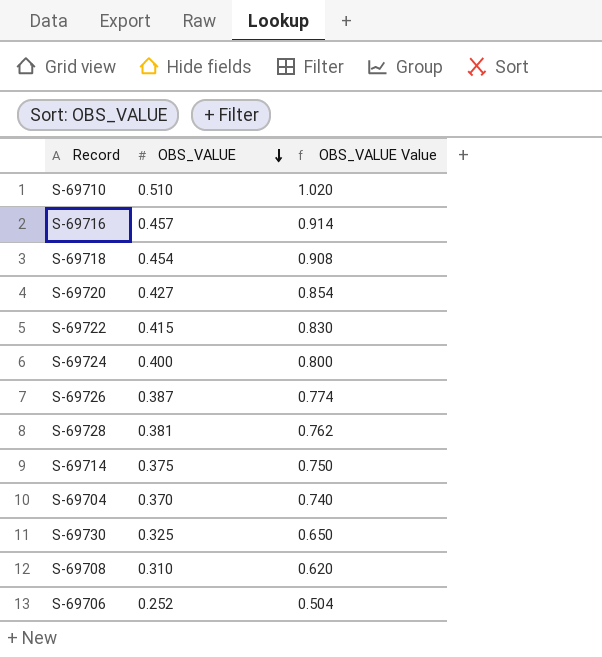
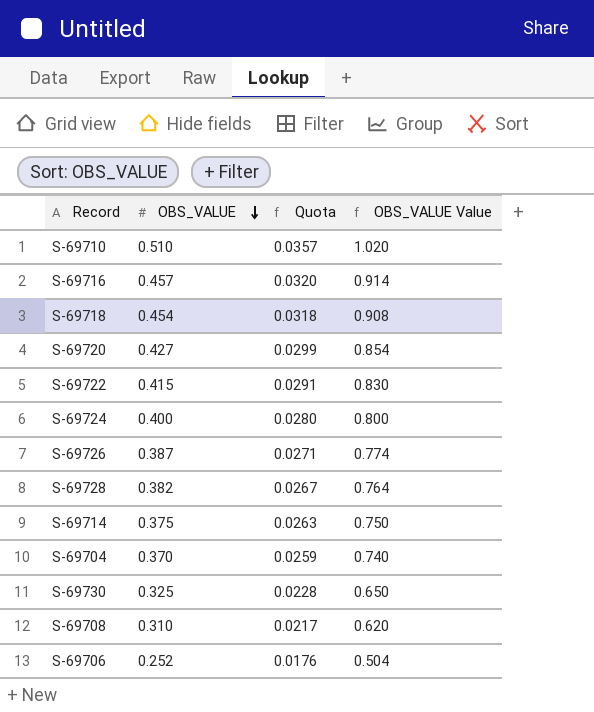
column Quota | formula: none -> [OBS_VALUE] * 0.07
S-69728 | OBS_VALUE: 0.381 -> 0.382
S-69728 | OBS_VALUE Value: 0.762 -> 0.764

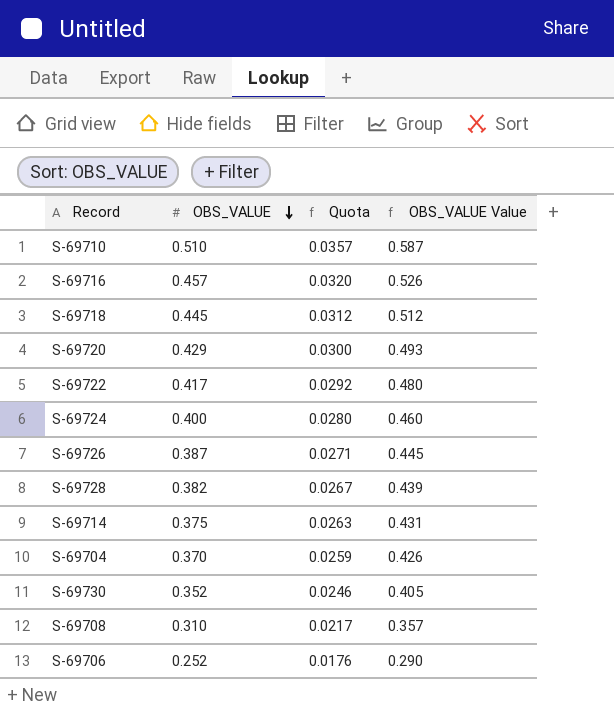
column OBS_VALUE Value | formula: [OBS_VALUE] * 2 -> [OBS_VALUE] * 1.15
S-69718 | OBS_VALUE: 0.454 -> 0.445
S-69718 | Quota: 0.0318 -> 0.0312
S-69720 | OBS_VALUE: 0.427 -> 0.429
S-69720 | Quota: 0.0299 -> 0.0300
S-69722 | OBS_VALUE: 0.415 -> 0.417
S-69722 | Quota: 0.0291 -> 0.0292
S-69730 | OBS_VALUE: 0.325 -> 0.352
S-69730 | Quota: 0.0228 -> 0.0246

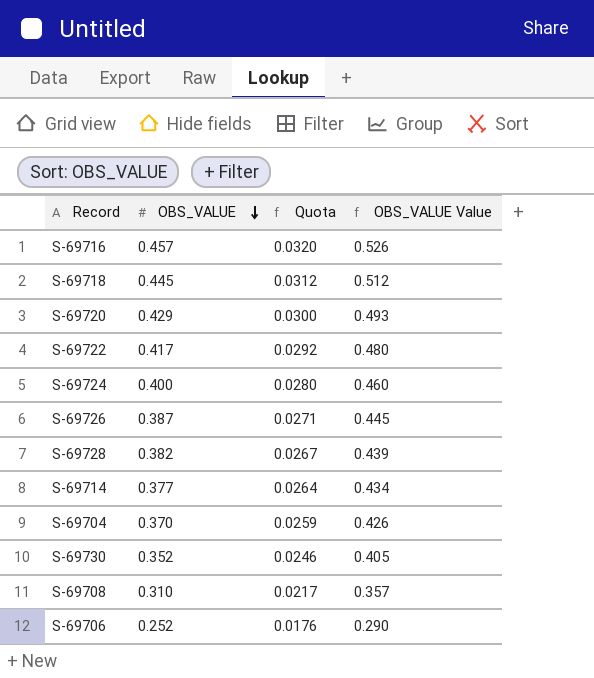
row S-69710: 0.510 | 0.0357 | 0.587 -> none
S-69714 | OBS_VALUE: 0.375 -> 0.377
S-69714 | Quota: 0.0263 -> 0.0264
S-69714 | OBS_VALUE Value: 0.431 -> 0.434

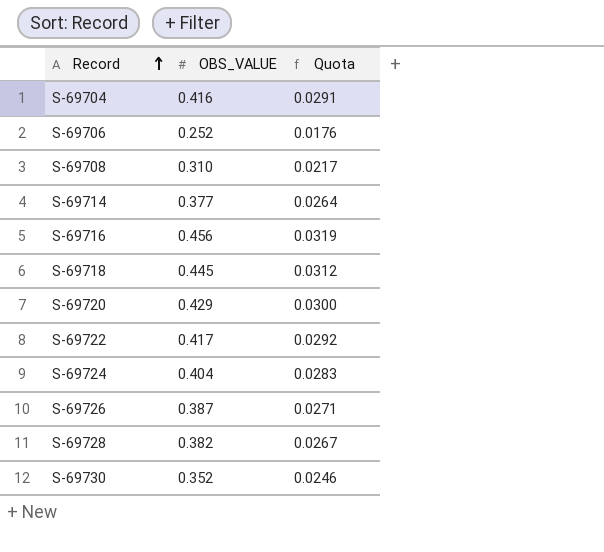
row order: OBS_VALUE descending -> Record ascending
column OBS_VALUE Value | formula: [OBS_VALUE] * 1.15 -> none
S-69704 | OBS_VALUE: 0.370 -> 0.416
S-69704 | Quota: 0.0259 -> 0.0291
S-69716 | OBS_VALUE: 0.457 -> 0.456
S-69716 | Quota: 0.0320 -> 0.0319
S-69724 | OBS_VALUE: 0.400 -> 0.404
S-69724 | Quota: 0.0280 -> 0.0283

